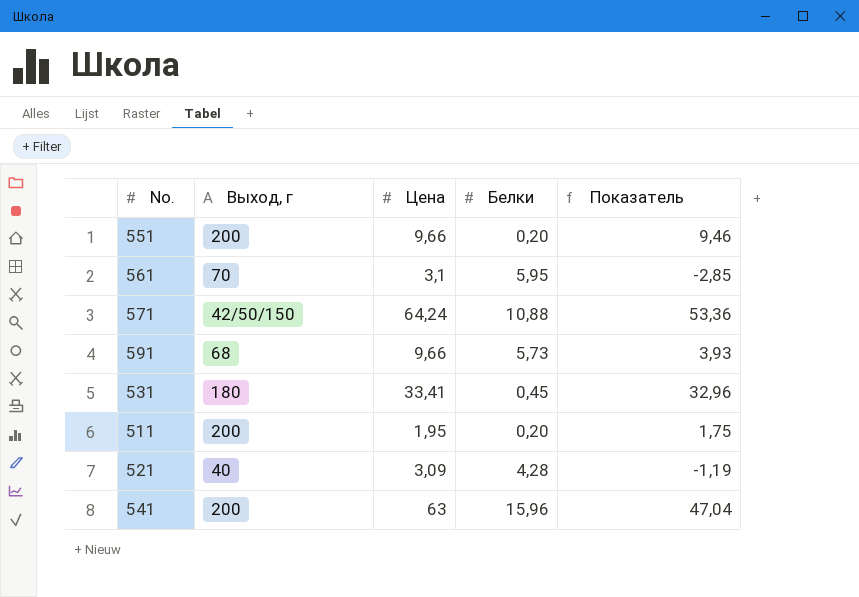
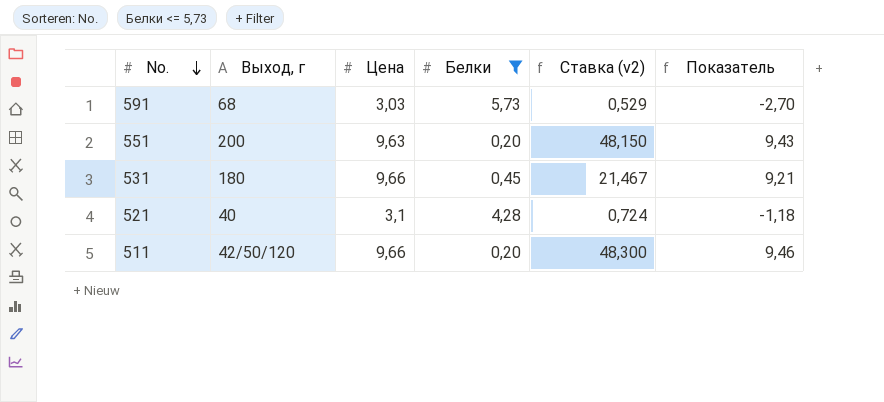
filter: none -> Белки <= 5,73
row order: none -> No. descending
column Ставка (v2) | formula: none -> [Цена] / [Белки]
591 | Цена: 9,66 -> 3,03
591 | Показатель: 3,93 -> -2,70
551 | Цена: 9,66 -> 9,63
551 | Показатель: 9,46 -> 9,43
531 | Цена: 33,41 -> 9,66
531 | Показатель: 32,96 -> 9,21
521 | Цена: 3,09 -> 3,1
521 | Показатель: -1,19 -> -1,18
511 | Выход, г: 200 -> 42/50/120
511 | Цена: 1,95 -> 9,66
511 | Показатель: 1,75 -> 9,46

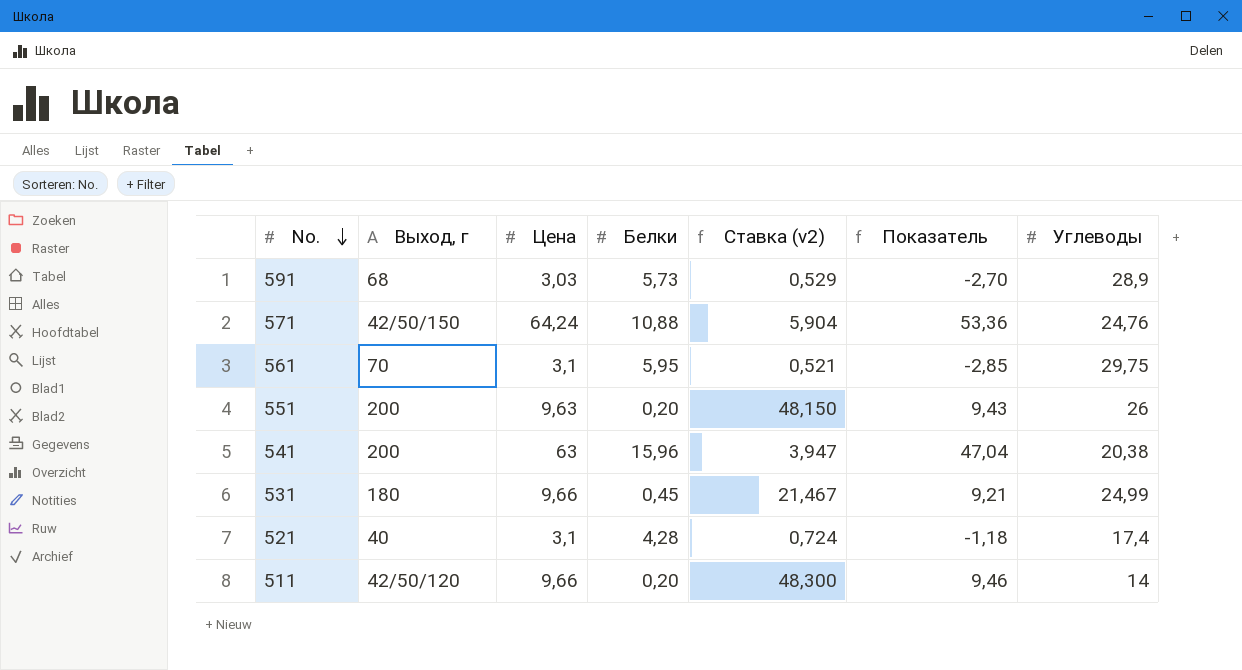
filter: Белки <= 5,73 -> none
column Углеводы | position: none -> 7

